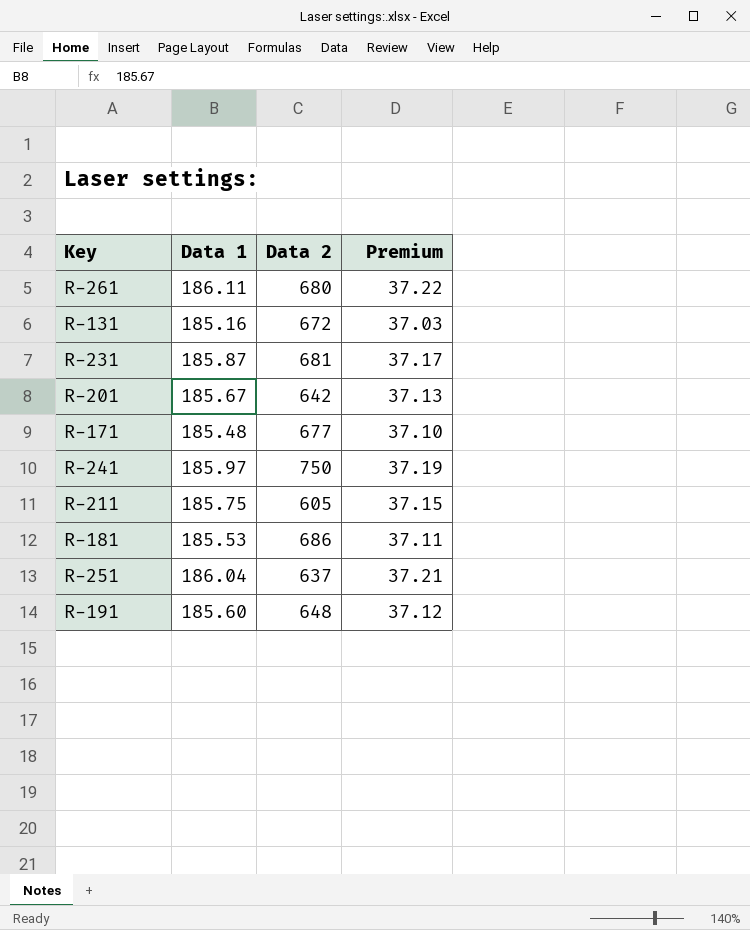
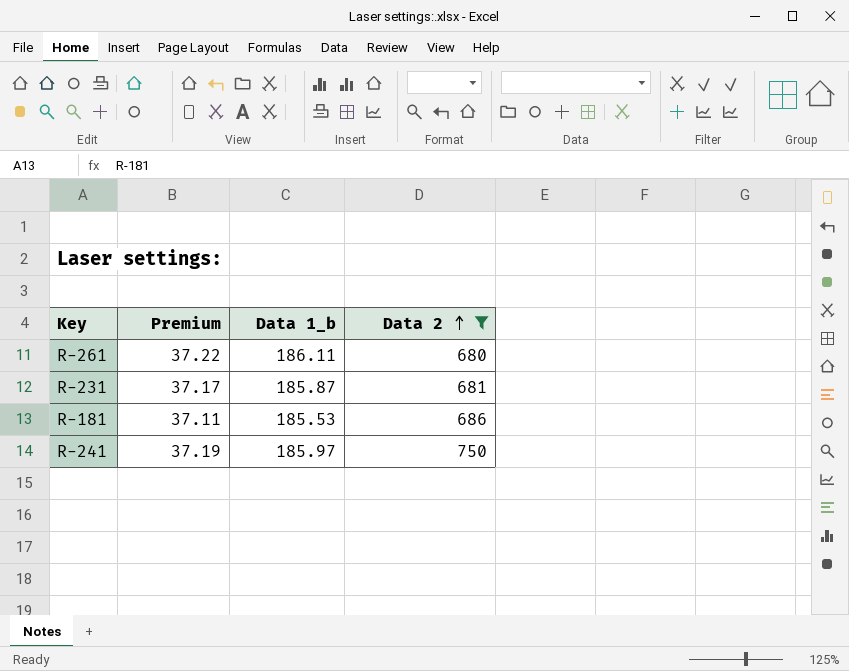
filter: none -> Data 2 >= 680
row order: none -> Data 2 ascending
column Premium | position: 4 -> 2
column name: Data 1 -> Data 1_b

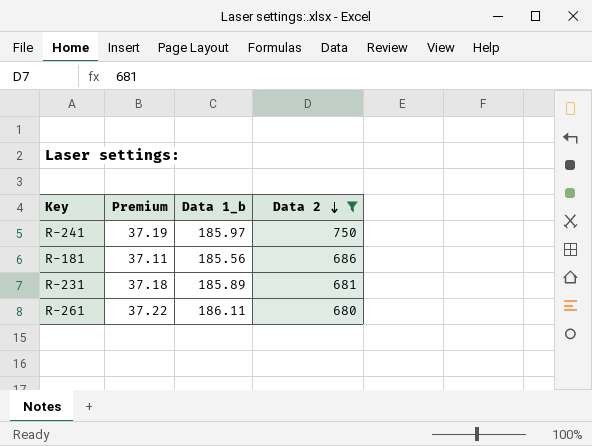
row order: Data 2 ascending -> Data 2 descending
R-181 | Data 1_b: 185.53 -> 185.56
R-231 | Premium: 37.17 -> 37.18
R-231 | Data 1_b: 185.87 -> 185.89

